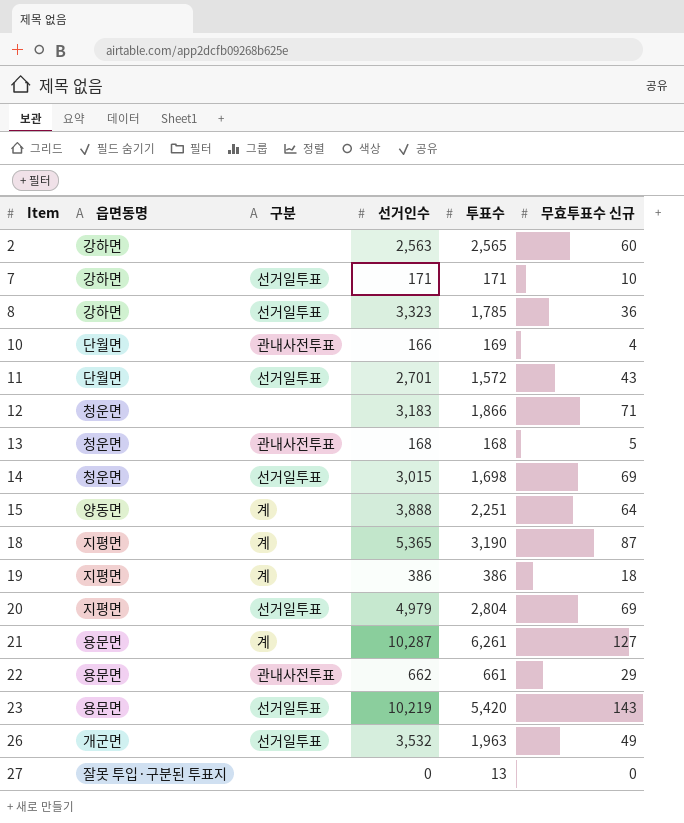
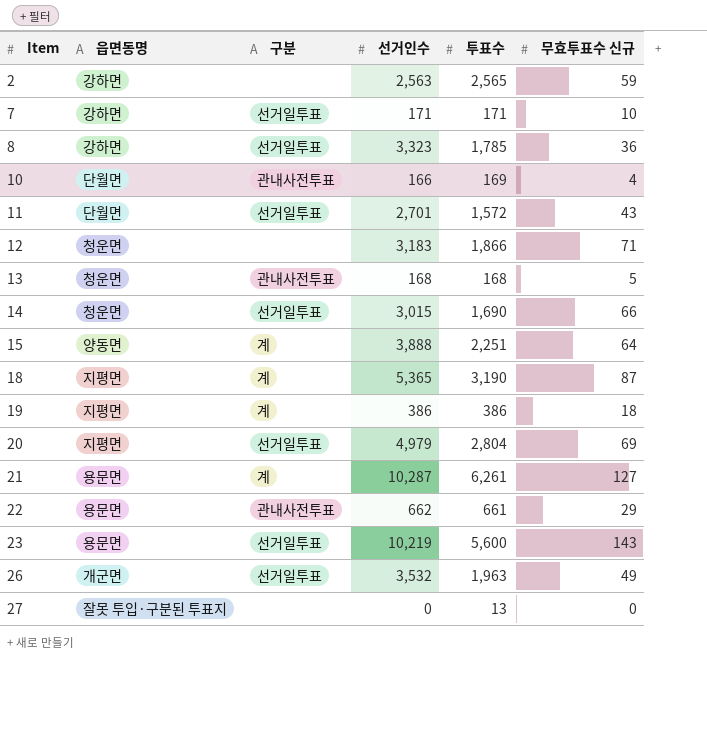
2 | 무효투표수 신규: 60 -> 59
14 | 투표수: 1,698 -> 1,690
14 | 무효투표수 신규: 69 -> 66
23 | 투표수: 5,420 -> 5,600

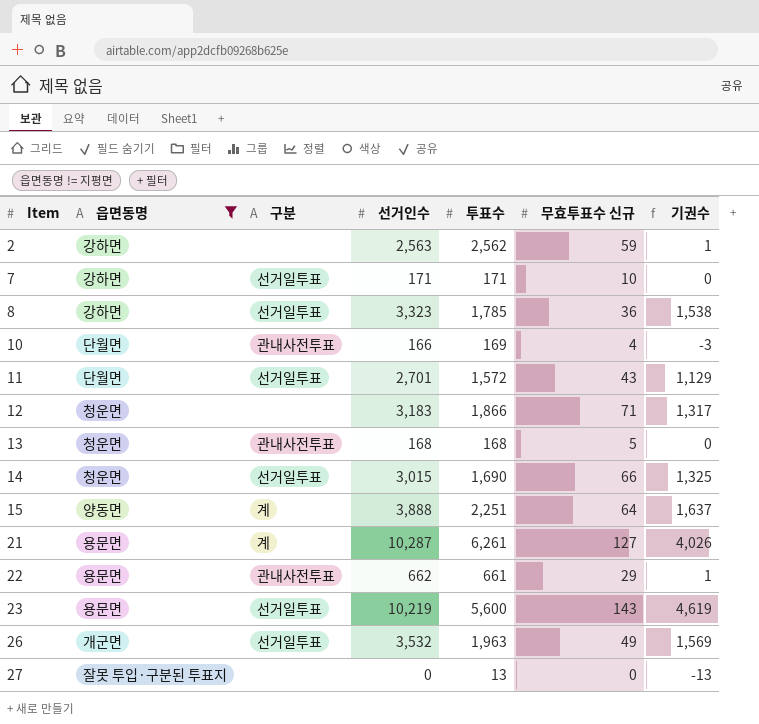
filter: none -> 읍면동명 != 지평면
column 기권수 | formula: none -> [선거인수] - [투표수]
2 | 투표수: 2,565 -> 2,562

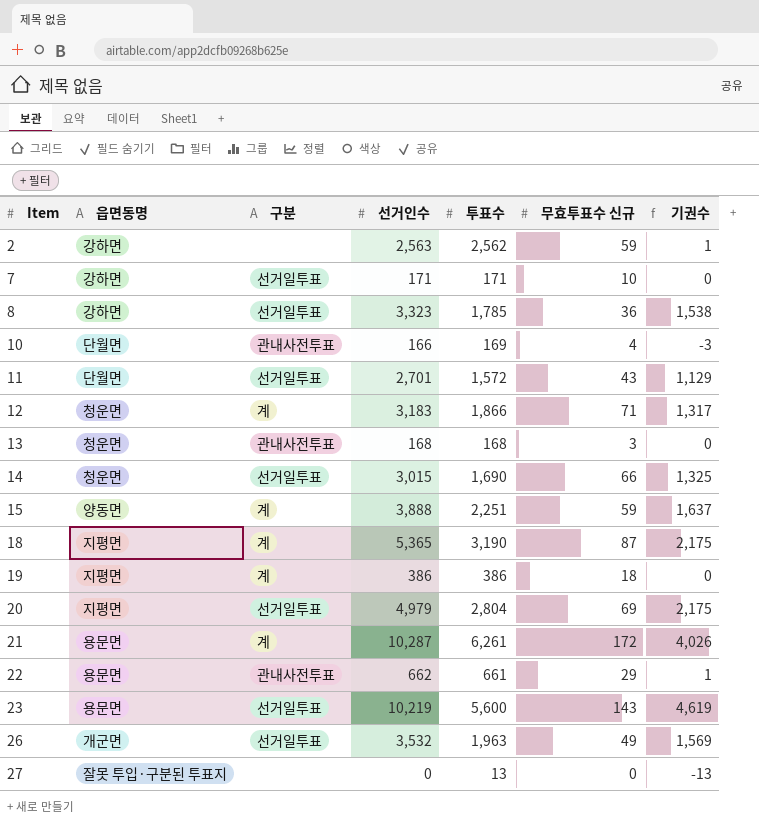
filter: 읍면동명 != 지평면 -> none
12 | 구분: none -> 계
13 | 무효투표수 신규: 5 -> 3
15 | 무효투표수 신규: 64 -> 59
21 | 무효투표수 신규: 127 -> 172

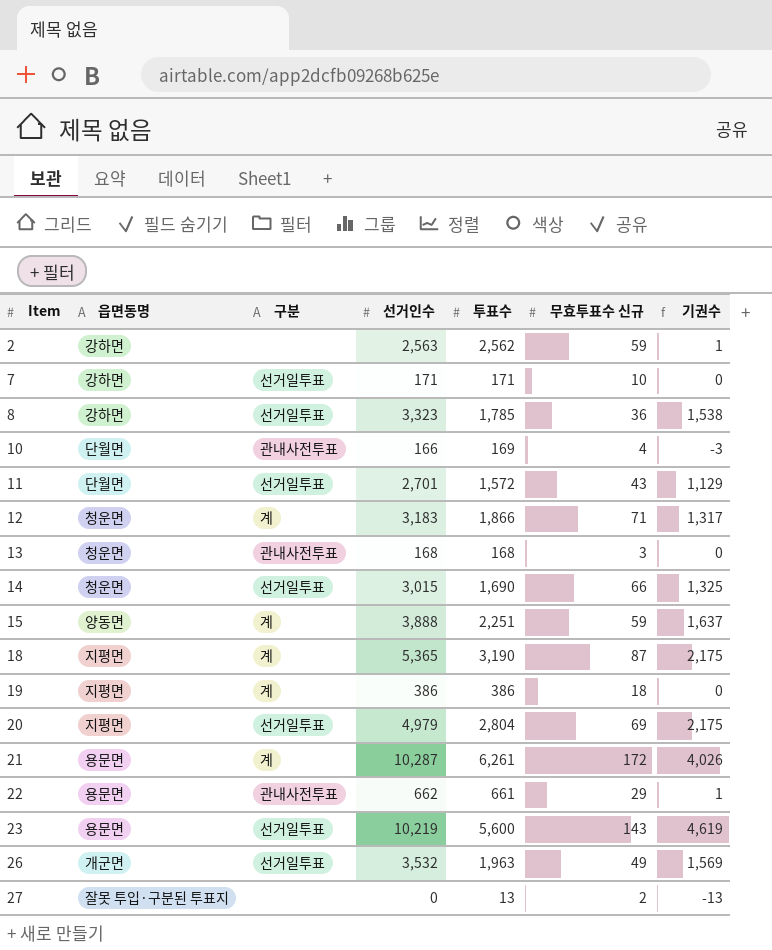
27 | 무효투표수 신규: 0 -> 2

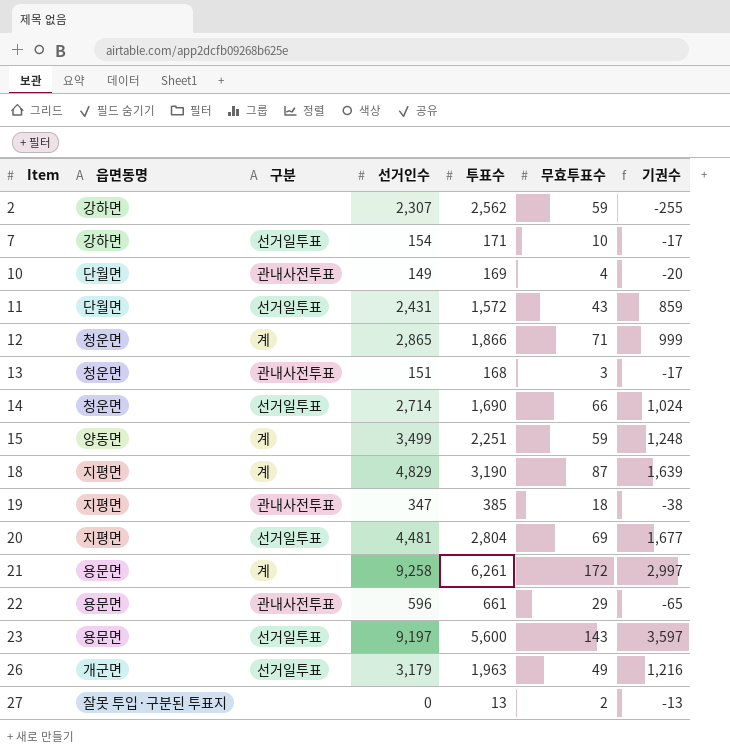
column name: 무효투표수 신규 -> 무효투표수
row 8: 강하면 | 선거일투표 | 3,323 | 1,785 | 36 | 1,538 -> none
2 | 선거인수: 2,563 -> 2,307
2 | 기권수: 1 -> -255
7 | 선거인수: 171 -> 154
7 | 기권수: 0 -> -17
10 | 선거인수: 166 -> 149
10 | 기권수: -3 -> -20
11 | 선거인수: 2,701 -> 2,431
11 | 기권수: 1,129 -> 859
12 | 선거인수: 3,183 -> 2,865
12 | 기권수: 1,317 -> 999
13 | 선거인수: 168 -> 151
13 | 기권수: 0 -> -17
14 | 선거인수: 3,015 -> 2,714
14 | 기권수: 1,325 -> 1,024
15 | 선거인수: 3,888 -> 3,499
15 | 기권수: 1,637 -> 1,248
18 | 선거인수: 5,365 -> 4,829
18 | 기권수: 2,175 -> 1,639
19 | 구분: 계 -> 관내사전투표
19 | 선거인수: 386 -> 347
19 | 투표수: 386 -> 385
19 | 기권수: 0 -> -38
20 | 선거인수: 4,979 -> 4,481
20 | 기권수: 2,175 -> 1,677
21 | 선거인수: 10,287 -> 9,258
21 | 기권수: 4,026 -> 2,997
22 | 선거인수: 662 -> 596
22 | 기권수: 1 -> -65
23 | 선거인수: 10,219 -> 9,197
23 | 기권수: 4,619 -> 3,597
26 | 선거인수: 3,532 -> 3,179
26 | 기권수: 1,569 -> 1,216

